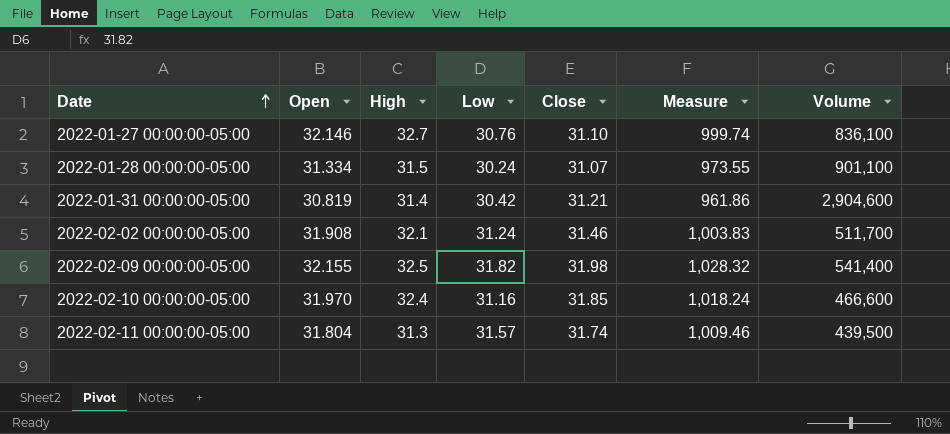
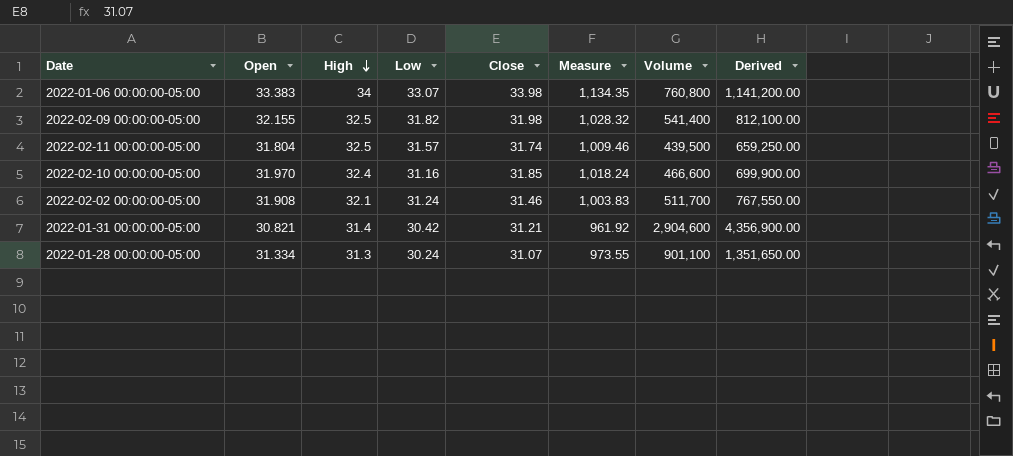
row order: Date ascending -> High descending
column Derived | formula: none -> [Volume] * 1.5
row 2022-01-27 00:00:00-05:00: 32.146 | 32.7 | 30.76 | 31.10 | 999.74 | 836,100 -> none
row 2022-01-06 00:00:00-05:00: none -> 33.383 | 34 | 33.07 | 33.98 | 1,134.35 | 760,800 | 1,141,200.00
2022-02-11 00:00:00-05:00 | High: 31.3 -> 32.5
2022-01-31 00:00:00-05:00 | Open: 30.819 -> 30.821
2022-01-31 00:00:00-05:00 | Measure: 961.86 -> 961.92
2022-01-28 00:00:00-05:00 | High: 31.5 -> 31.3

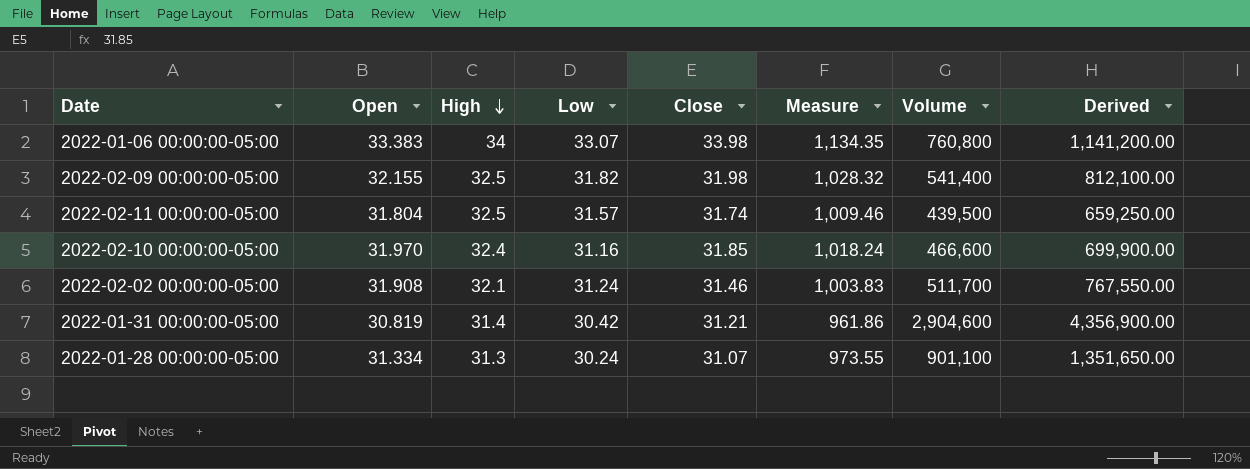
2022-01-31 00:00:00-05:00 | Open: 30.821 -> 30.819
2022-01-31 00:00:00-05:00 | Measure: 961.92 -> 961.86

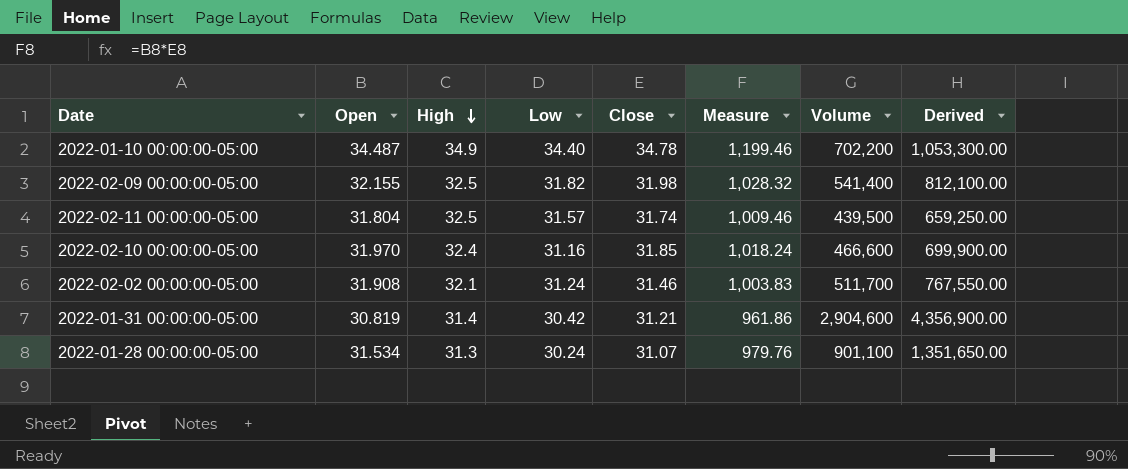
row 2022-01-06 00:00:00-05:00: 33.383 | 34 | 33.07 | 33.98 | 1,134.35 | 760,800 | 1,141,200.00 -> none
row 2022-01-10 00:00:00-05:00: none -> 34.487 | 34.9 | 34.40 | 34.78 | 1,199.46 | 702,200 | 1,053,300.00
2022-01-28 00:00:00-05:00 | Open: 31.334 -> 31.534
2022-01-28 00:00:00-05:00 | Measure: 973.55 -> 979.76

